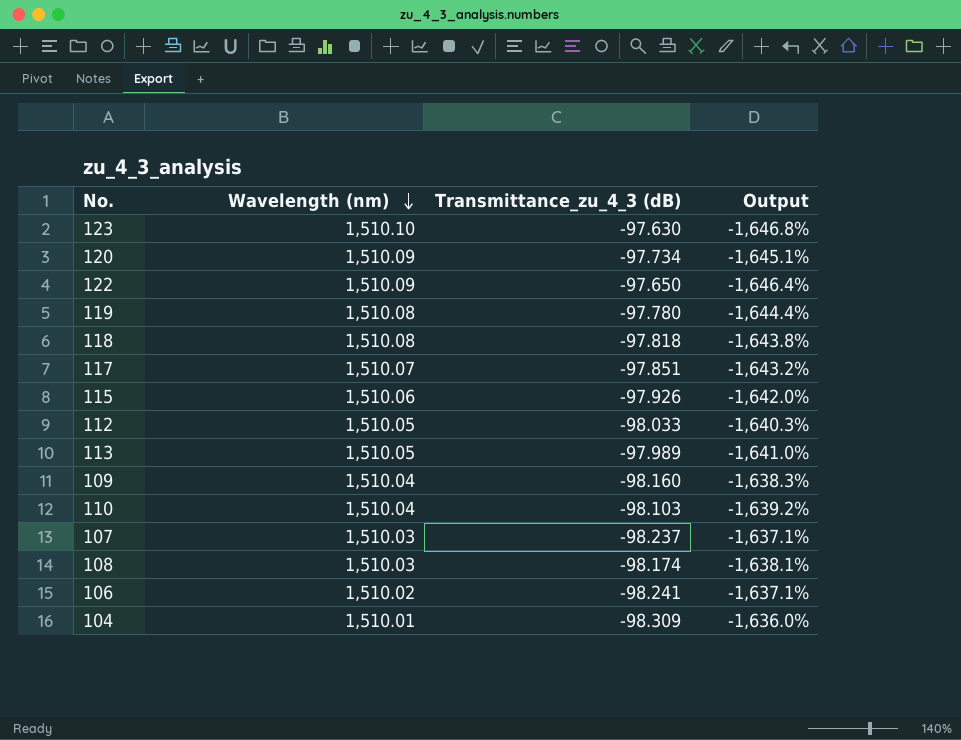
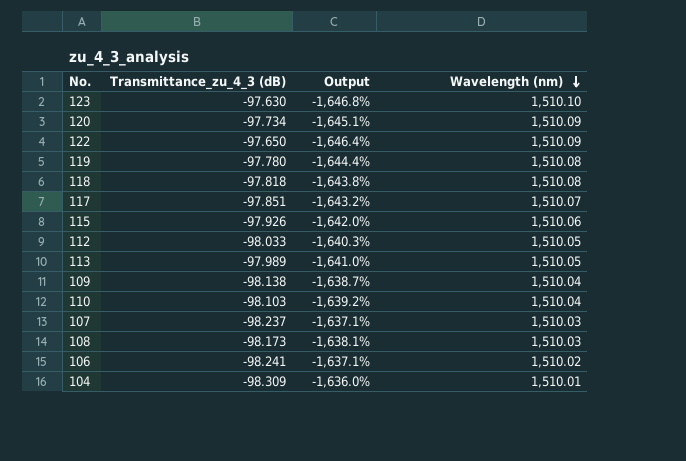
column Wavelength (nm) | position: 2 -> 4
109 | Transmittance_zu_4_3 (dB): -98.160 -> -98.138
109 | Output: -1,638.3% -> -1,638.7%
108 | Transmittance_zu_4_3 (dB): -98.174 -> -98.173

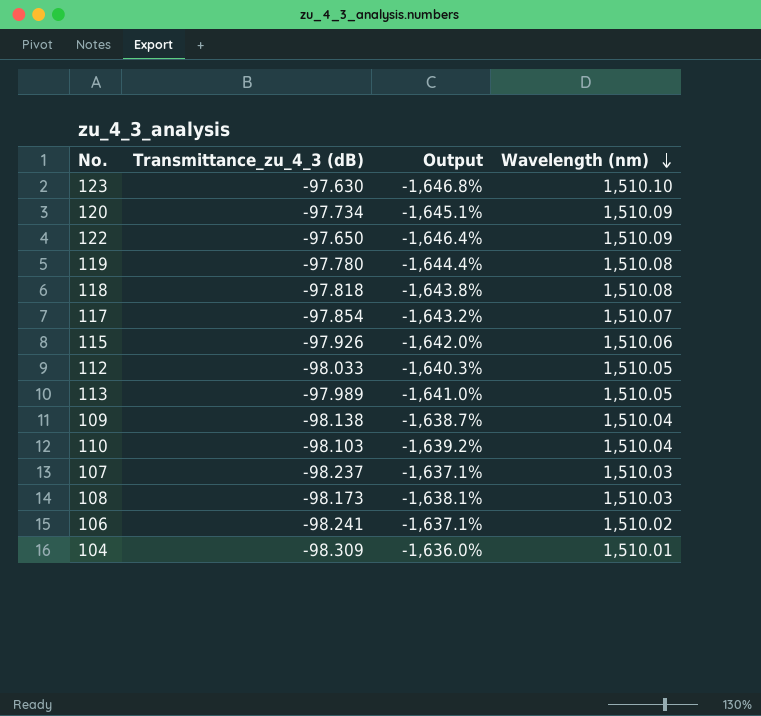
117 | Transmittance_zu_4_3 (dB): -97.851 -> -97.854

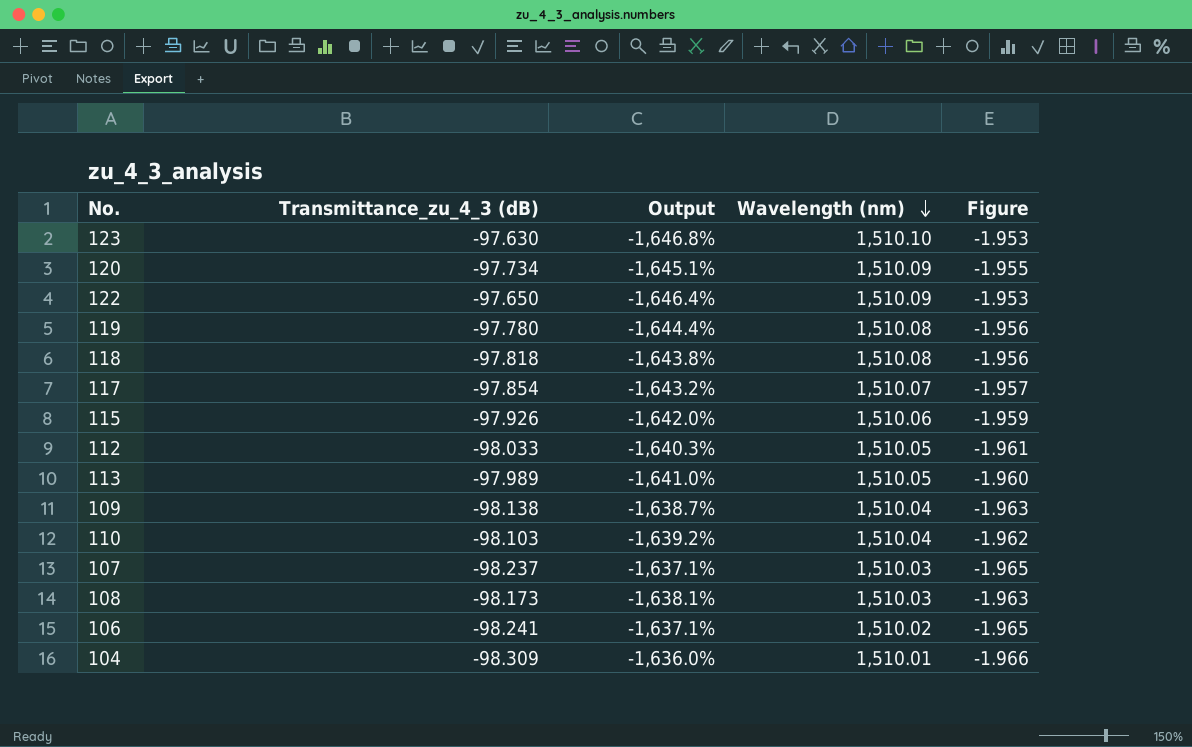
column Figure | formula: none -> [Transmittance_zu_4_3 (dB)] * 0.02

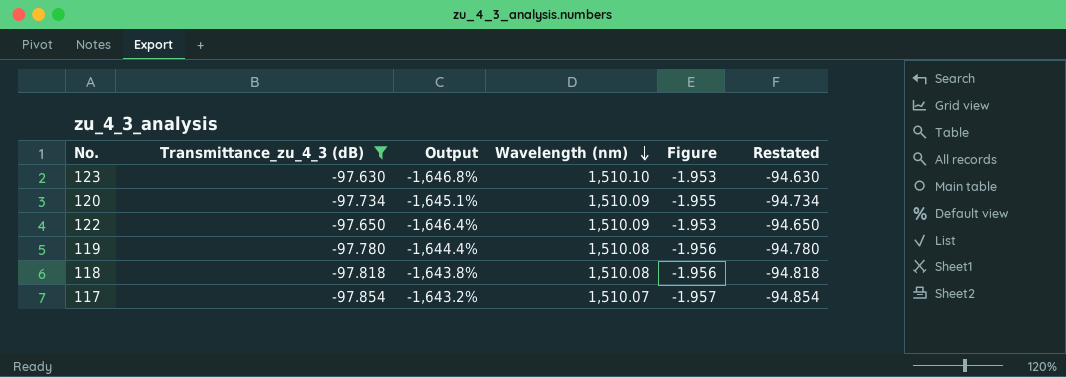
filter: none -> Transmittance_zu_4_3 (dB) >= -97.854
column Restated | formula: none -> [Transmittance_zu_4_3 (dB)] + 3

